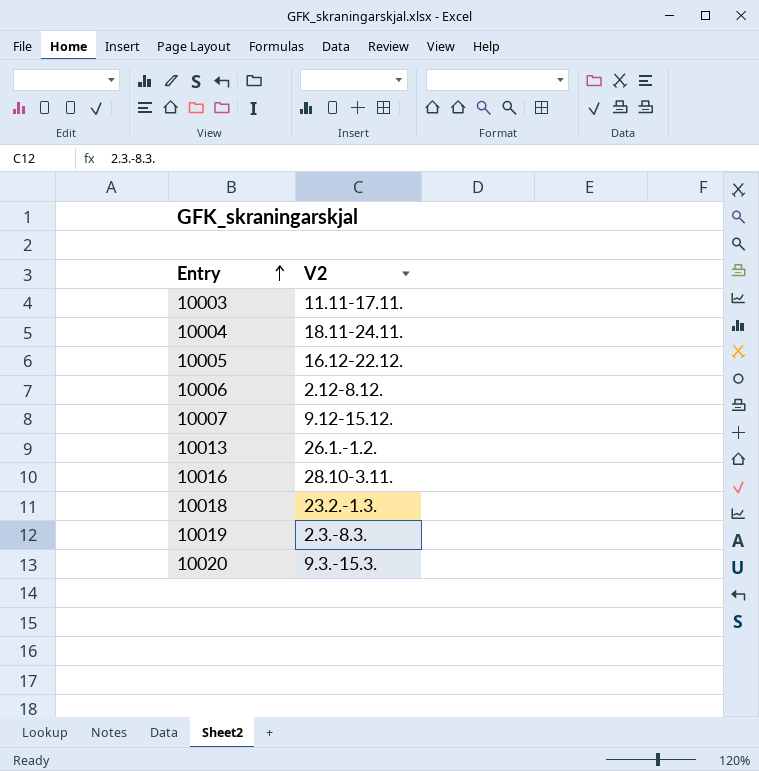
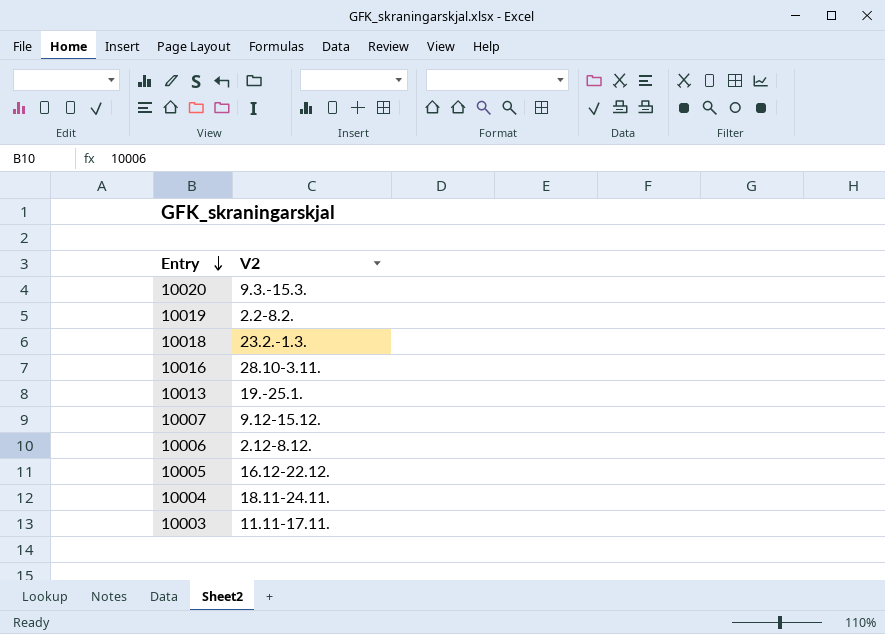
row order: Entry ascending -> Entry descending
10019 | V2: 2.3.-8.3. -> 2.2-8.2.
10013 | V2: 26.1.-1.2. -> 19.-25.1.

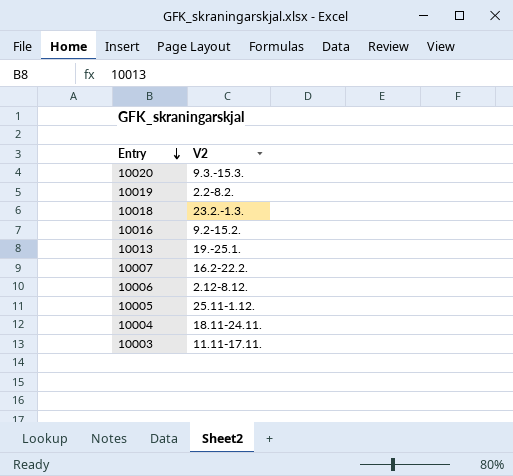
10016 | V2: 28.10-3.11. -> 9.2-15.2.
10007 | V2: 9.12-15.12. -> 16.2-22.2.
10005 | V2: 16.12-22.12. -> 25.11-1.12.

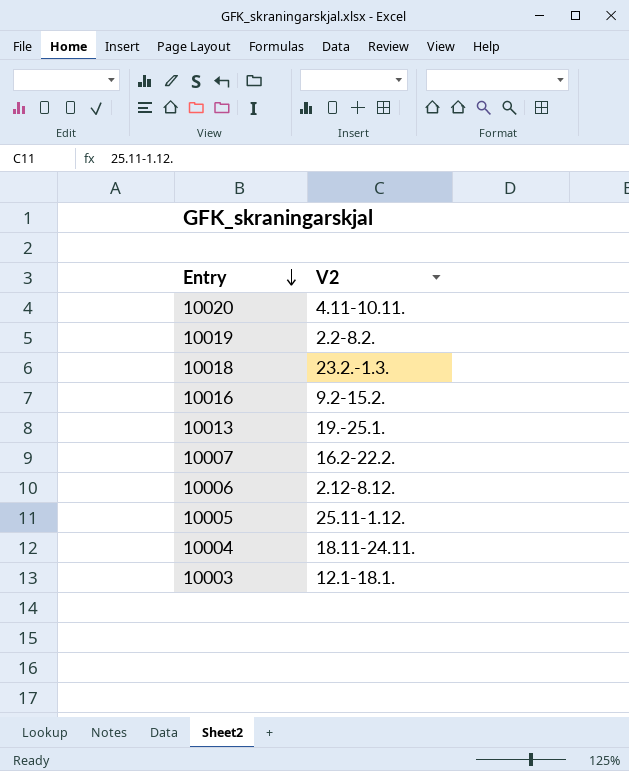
10020 | V2: 9.3.-15.3. -> 4.11-10.11.
10003 | V2: 11.11-17.11. -> 12.1-18.1.

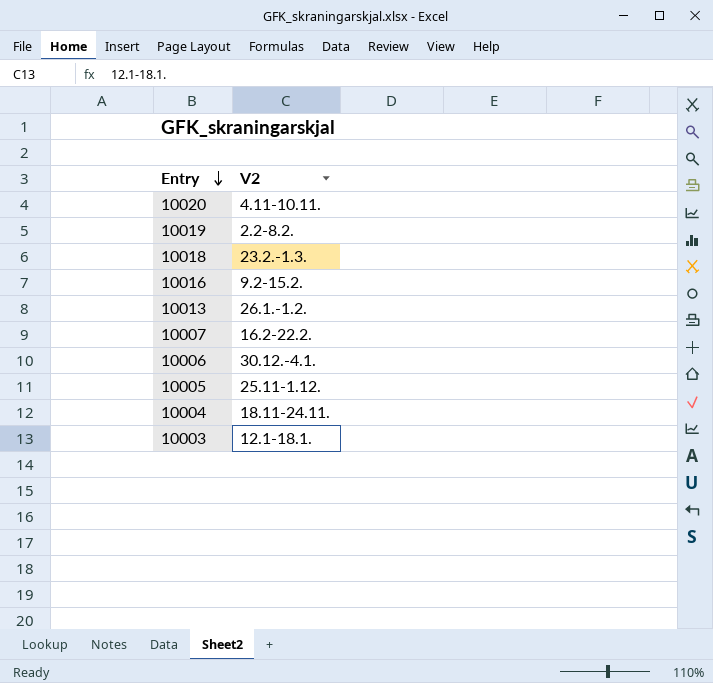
10013 | V2: 19.-25.1. -> 26.1.-1.2.
10006 | V2: 2.12-8.12. -> 30.12.-4.1.

